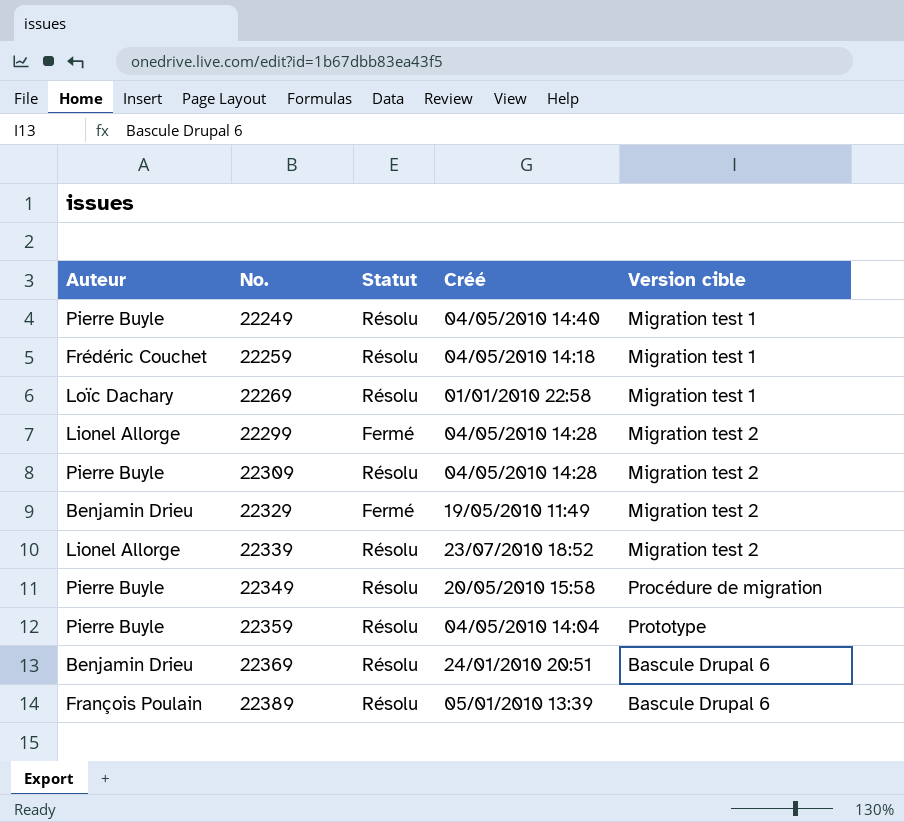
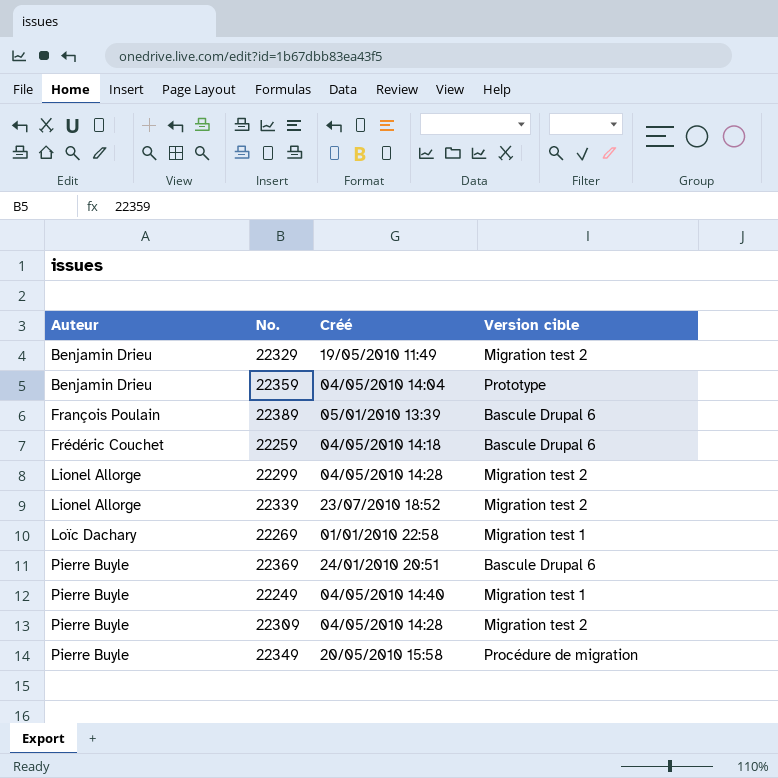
row order: No. ascending -> Auteur ascending
column Statut | position: 3 -> none
22359 | Auteur: Pierre Buyle -> Benjamin Drieu
22259 | Version cible: Migration test 1 -> Bascule Drupal 6
22369 | Auteur: Benjamin Drieu -> Pierre Buyle

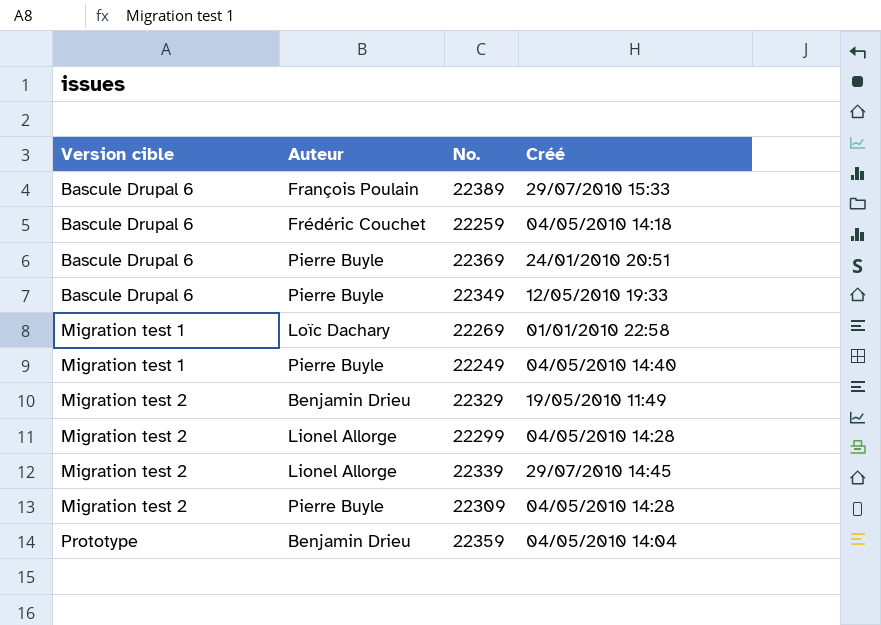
row order: Auteur ascending -> Version cible ascending
column Version cible | position: 4 -> 1
22389 | Créé: 05/01/2010 13:39 -> 29/07/2010 15:33
22349 | Version cible: Procédure de migration -> Bascule Drupal 6
22349 | Créé: 20/05/2010 15:58 -> 12/05/2010 19:33
22339 | Créé: 23/07/2010 18:52 -> 29/07/2010 14:45

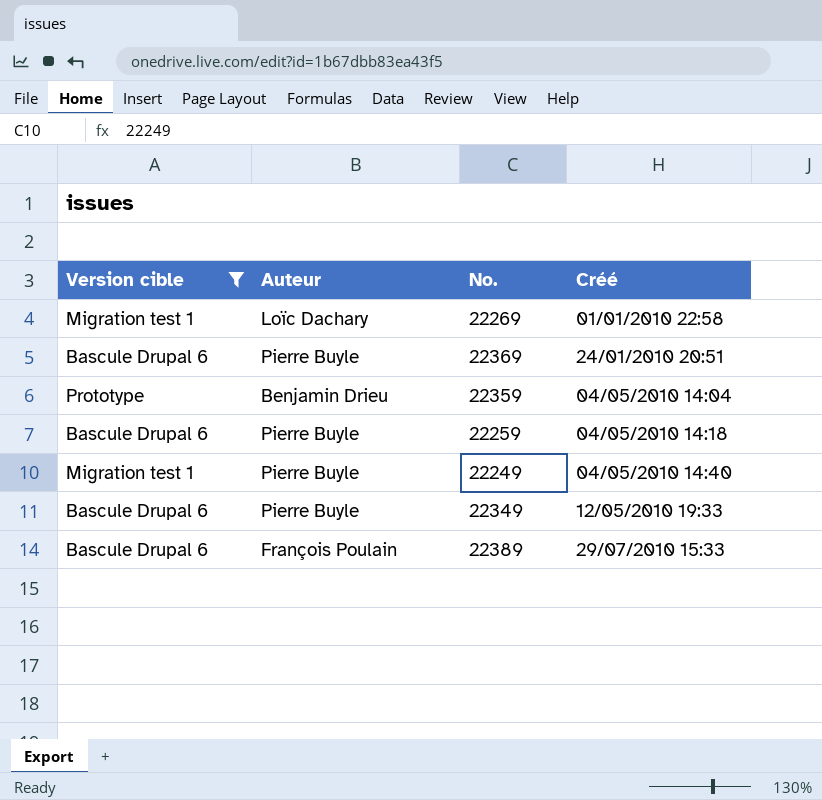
filter: none -> Version cible != Migration test 2
row order: Version cible ascending -> Créé ascending
22259 | Auteur: Frédéric Couchet -> Pierre Buyle

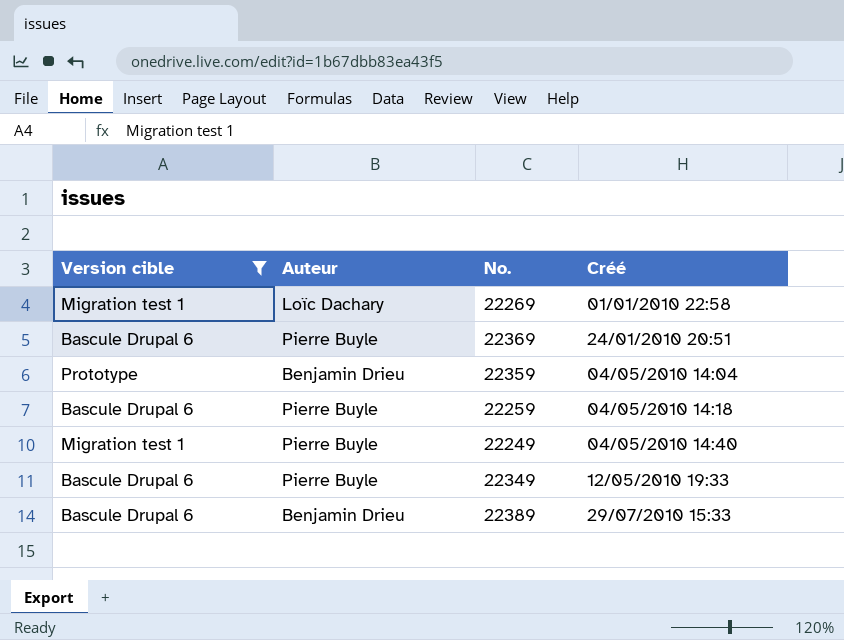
22389 | Auteur: François Poulain -> Benjamin Drieu

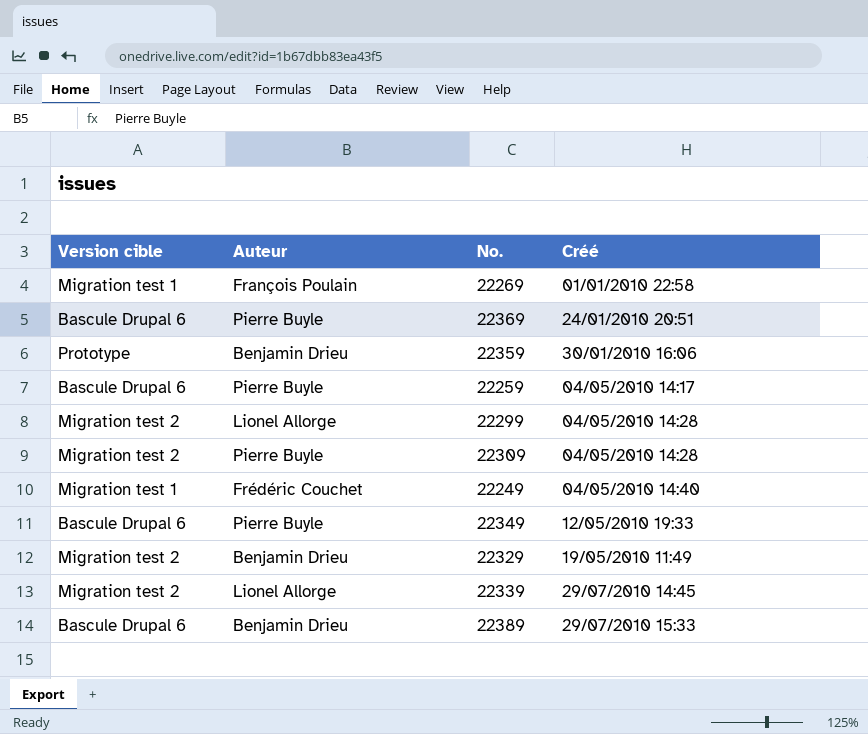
filter: Version cible != Migration test 2 -> none
22269 | Auteur: Loïc Dachary -> François Poulain
22359 | Créé: 04/05/2010 14:04 -> 30/01/2010 16:06
22259 | Créé: 04/05/2010 14:18 -> 04/05/2010 14:17
22249 | Auteur: Pierre Buyle -> Frédéric Couchet

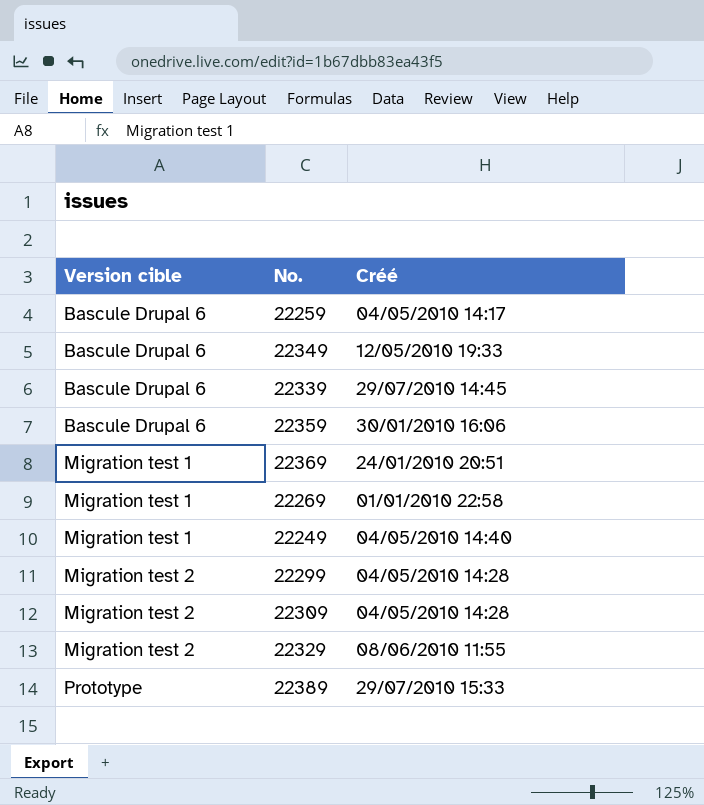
row order: Créé ascending -> Version cible ascending
column Auteur | position: 2 -> none
22339 | Version cible: Migration test 2 -> Bascule Drupal 6
22359 | Version cible: Prototype -> Bascule Drupal 6
22369 | Version cible: Bascule Drupal 6 -> Migration test 1
22329 | Créé: 19/05/2010 11:49 -> 08/06/2010 11:55
22389 | Version cible: Bascule Drupal 6 -> Prototype

